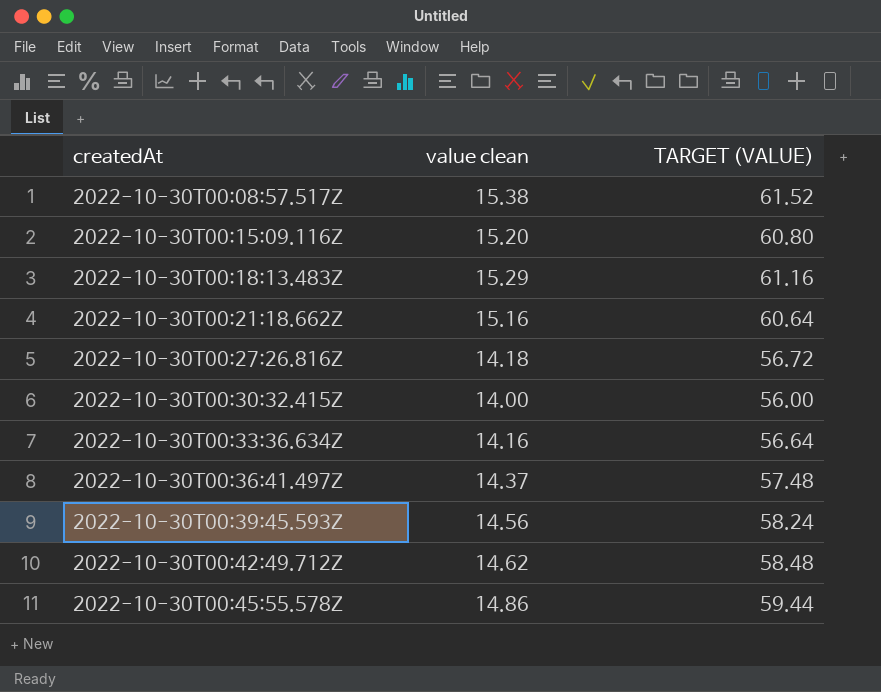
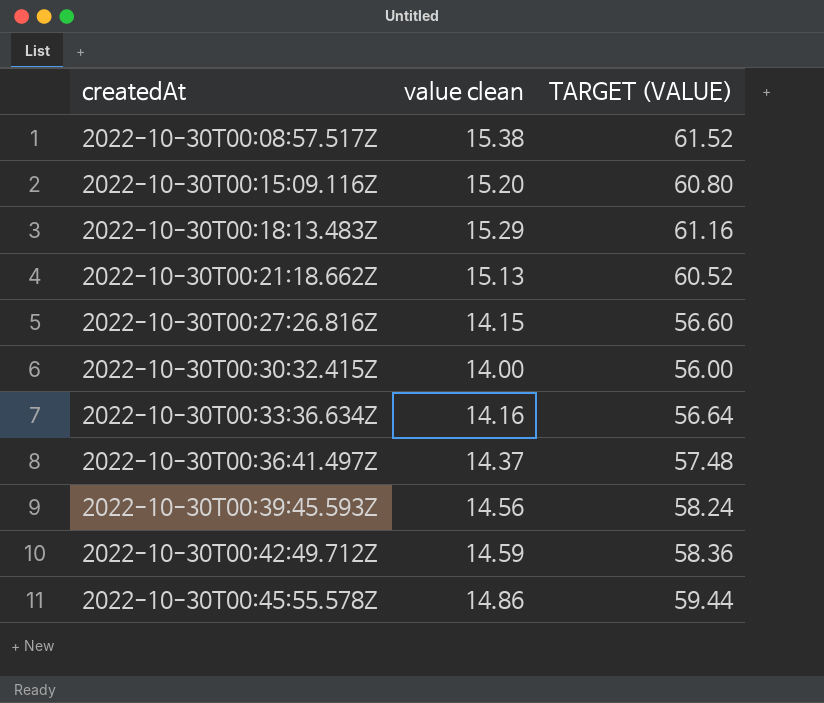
2022-10-30T00:21:18.662Z | value clean: 15.16 -> 15.13
2022-10-30T00:21:18.662Z | TARGET (VALUE): 60.64 -> 60.52
2022-10-30T00:27:26.816Z | value clean: 14.18 -> 14.15
2022-10-30T00:27:26.816Z | TARGET (VALUE): 56.72 -> 56.60
2022-10-30T00:42:49.712Z | value clean: 14.62 -> 14.59
2022-10-30T00:42:49.712Z | TARGET (VALUE): 58.48 -> 58.36

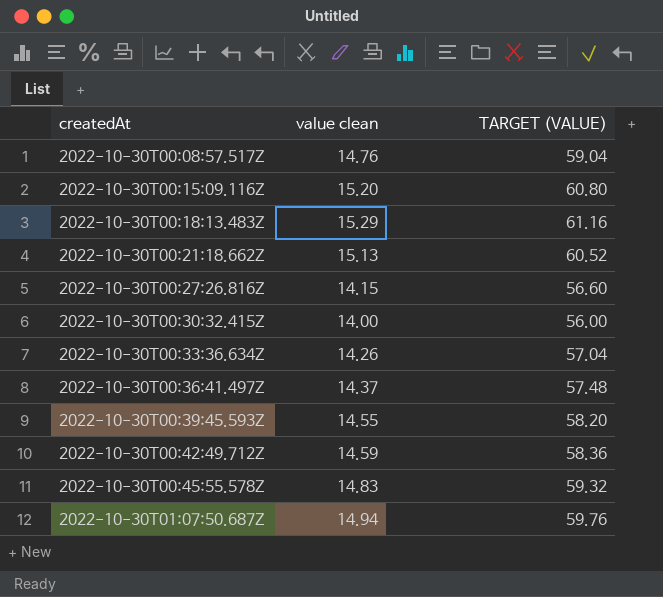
2022-10-30T00:08:57.517Z | value clean: 15.38 -> 14.76
2022-10-30T00:08:57.517Z | TARGET (VALUE): 61.52 -> 59.04
2022-10-30T00:33:36.634Z | value clean: 14.16 -> 14.26
2022-10-30T00:33:36.634Z | TARGET (VALUE): 56.64 -> 57.04
2022-10-30T00:39:45.593Z | value clean: 14.56 -> 14.55
2022-10-30T00:39:45.593Z | TARGET (VALUE): 58.24 -> 58.20
2022-10-30T00:45:55.578Z | value clean: 14.86 -> 14.83
2022-10-30T00:45:55.578Z | TARGET (VALUE): 59.44 -> 59.32
row 2022-10-30T01:07:50.687Z: none -> 14.94 | 59.76

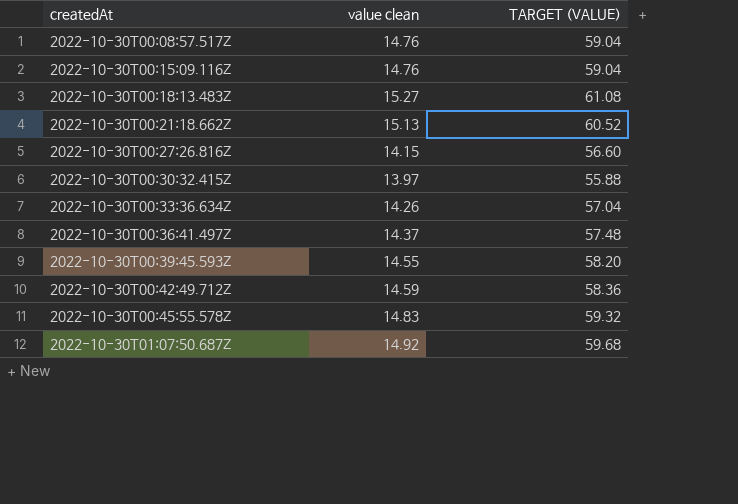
2022-10-30T00:15:09.116Z | value clean: 15.20 -> 14.76
2022-10-30T00:15:09.116Z | TARGET (VALUE): 60.80 -> 59.04
2022-10-30T00:18:13.483Z | value clean: 15.29 -> 15.27
2022-10-30T00:18:13.483Z | TARGET (VALUE): 61.16 -> 61.08
2022-10-30T00:30:32.415Z | value clean: 14.00 -> 13.97
2022-10-30T00:30:32.415Z | TARGET (VALUE): 56.00 -> 55.88
2022-10-30T01:07:50.687Z | value clean: 14.94 -> 14.92
2022-10-30T01:07:50.687Z | TARGET (VALUE): 59.76 -> 59.68

